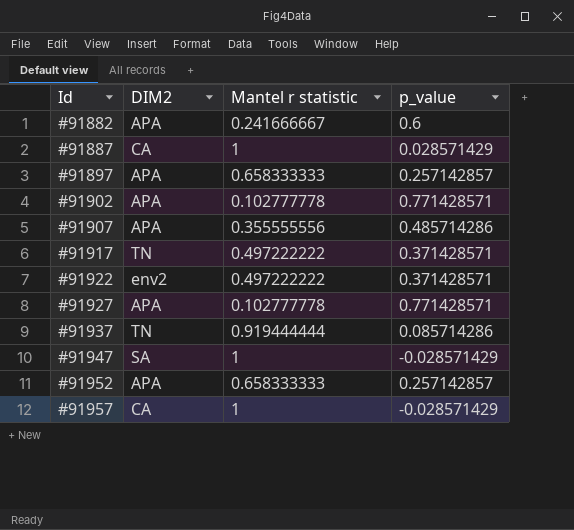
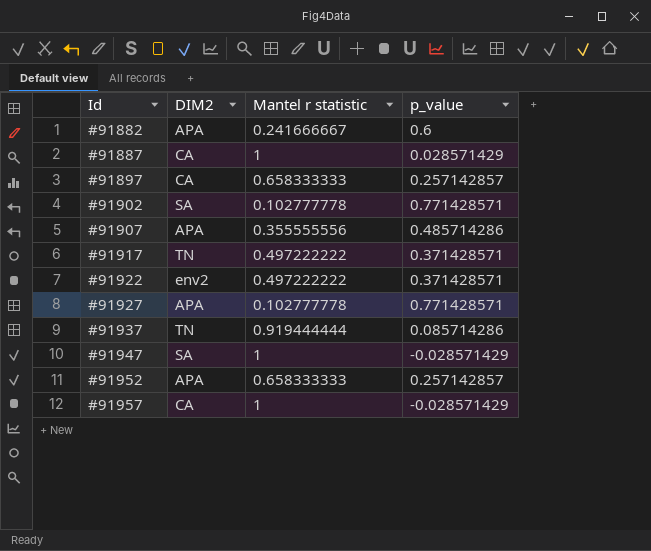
#91897 | DIM2: APA -> CA
#91902 | DIM2: APA -> SA

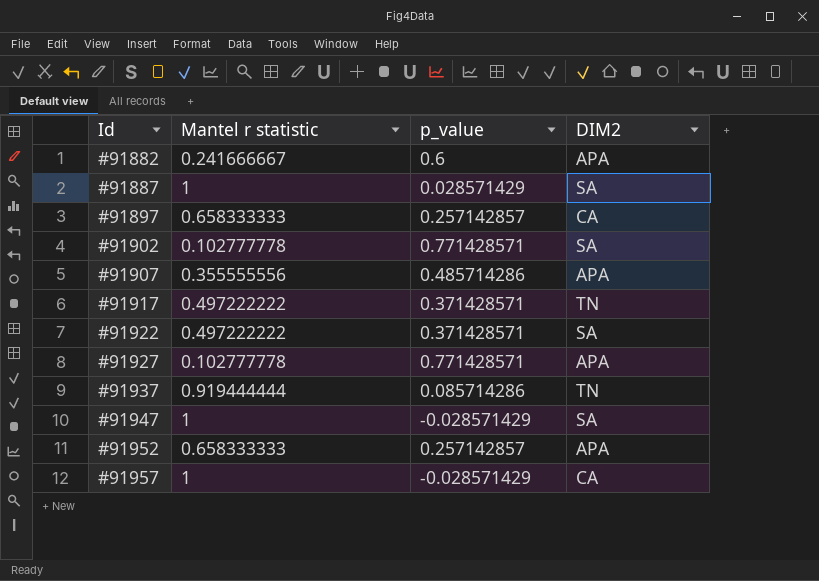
column DIM2 | position: 2 -> 4
#91887 | DIM2: CA -> SA
#91922 | DIM2: env2 -> SA

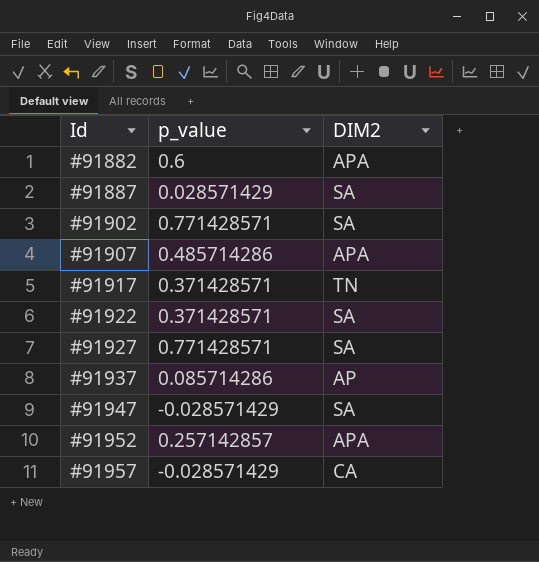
column Mantel r statistic | position: 2 -> none
row #91897: 0.658333333 | 0.257142857 | CA -> none
#91927 | DIM2: APA -> SA
#91937 | DIM2: TN -> AP

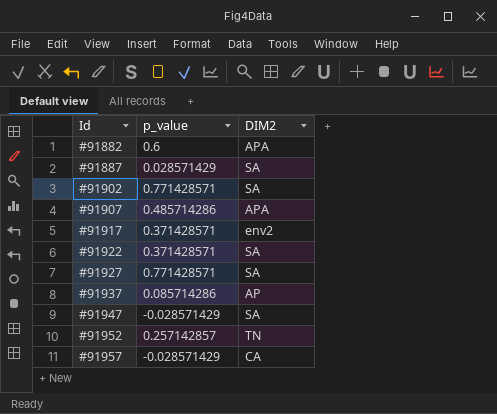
#91917 | DIM2: TN -> env2
#91952 | DIM2: APA -> TN

